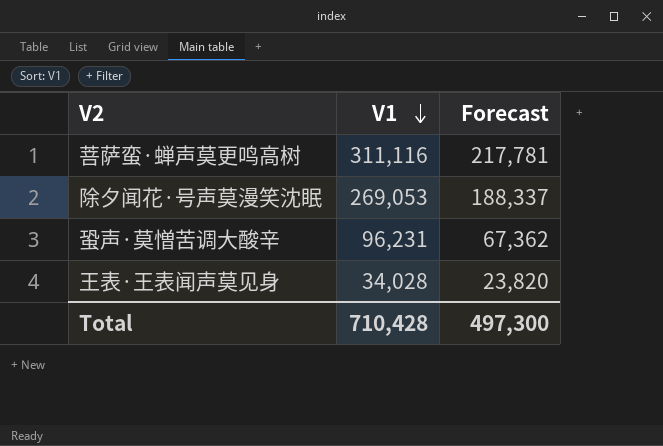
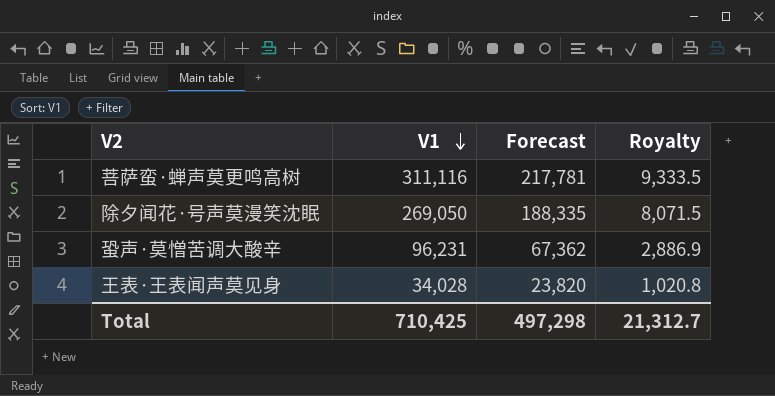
column Royalty | formula: none -> [V1] * 0.03
除夕闻花·号声莫漫笑沈眠 | V1: 269,053 -> 269,050
除夕闻花·号声莫漫笑沈眠 | Forecast: 188,337 -> 188,335
Total | V1: 710,428 -> 710,425
Total | Forecast: 497,300 -> 497,298

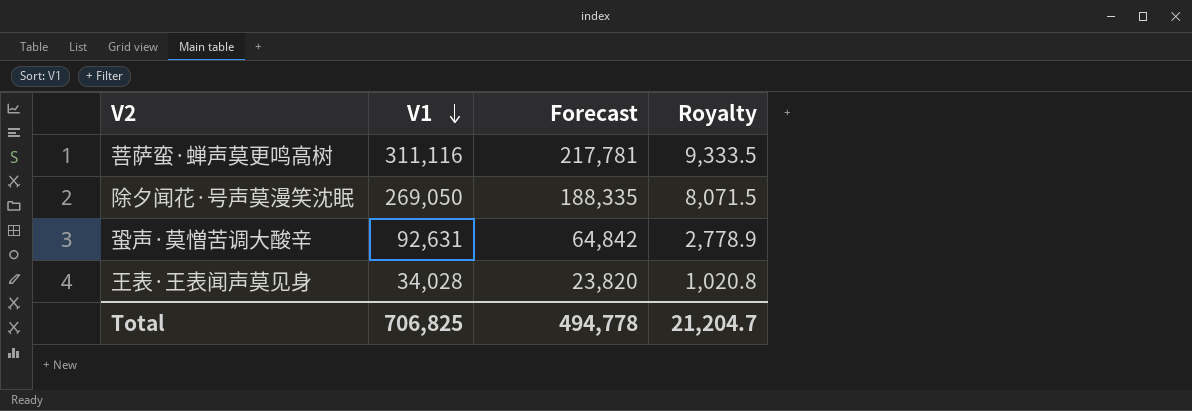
蛩声·莫憎苦调大酸辛 | V1: 96,231 -> 92,631
蛩声·莫憎苦调大酸辛 | Forecast: 67,362 -> 64,842
蛩声·莫憎苦调大酸辛 | Royalty: 2,886.9 -> 2,778.9
Total | V1: 710,425 -> 706,825
Total | Forecast: 497,298 -> 494,778
Total | Royalty: 21,312.7 -> 21,204.7

